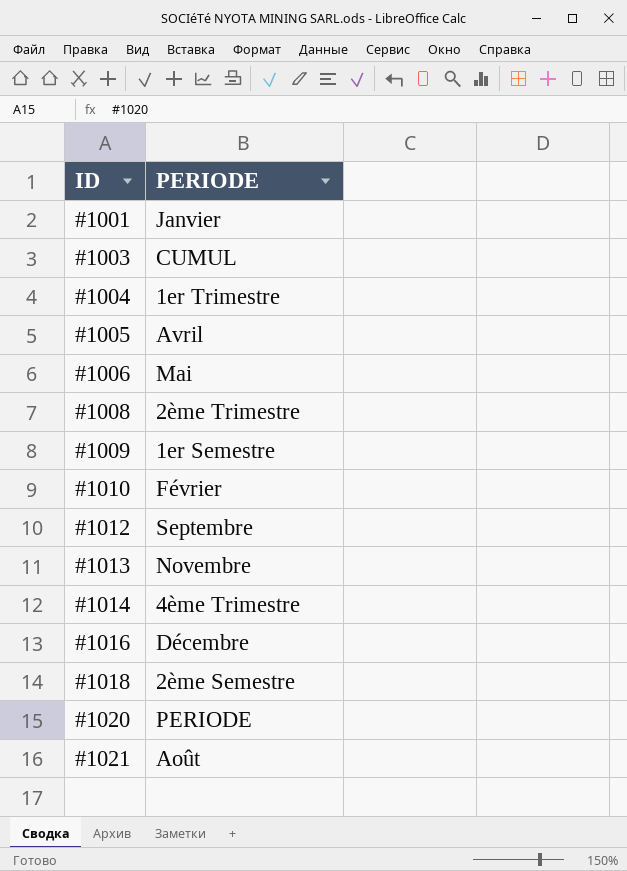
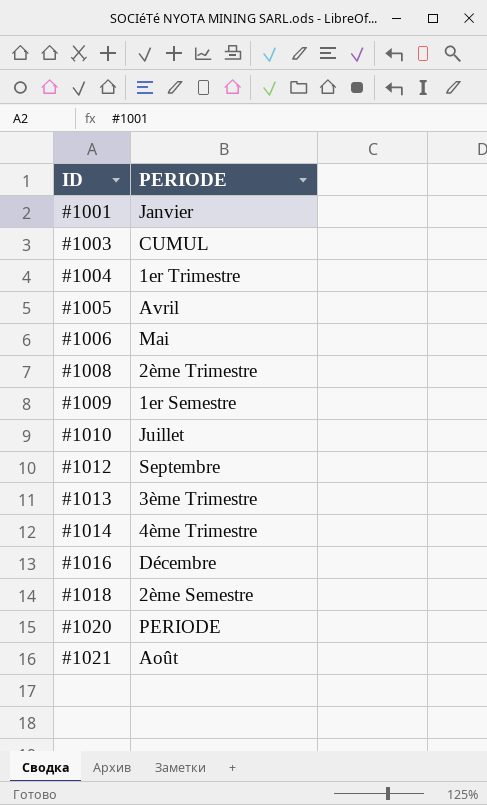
#1010 | PERIODE: Février -> Juillet
#1013 | PERIODE: Novembre -> 3ème Trimestre

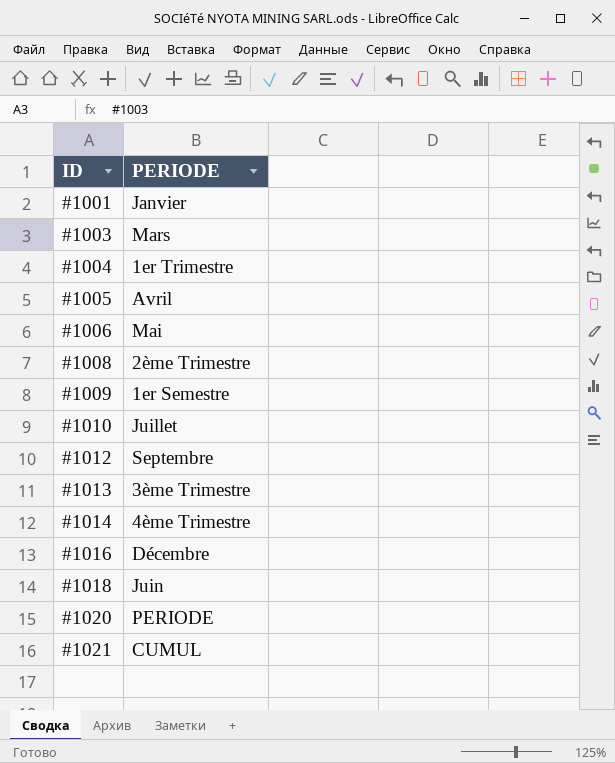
#1003 | PERIODE: CUMUL -> Mars
#1018 | PERIODE: 2ème Semestre -> Juin
#1021 | PERIODE: Août -> CUMUL

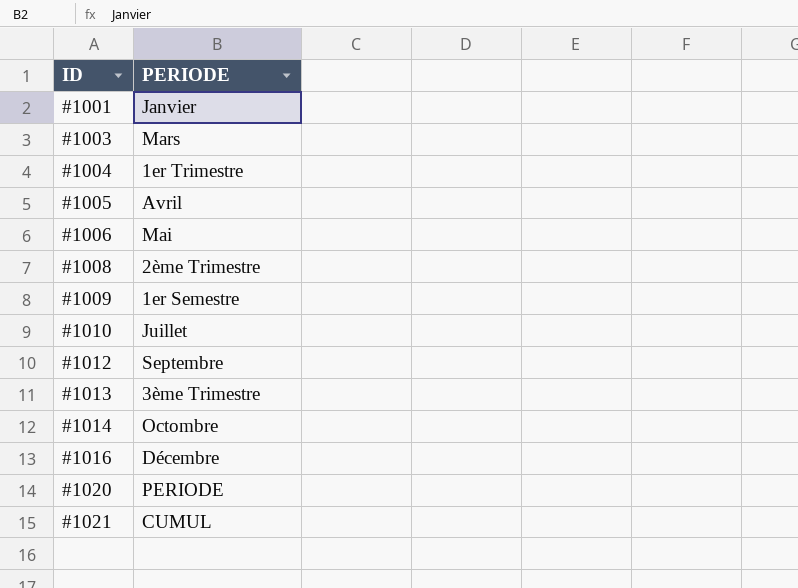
row #1018: Juin -> none
#1014 | PERIODE: 4ème Trimestre -> Octombre

